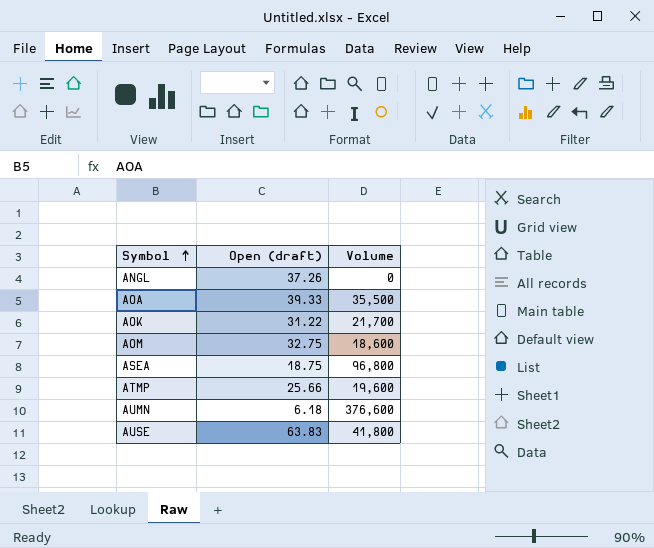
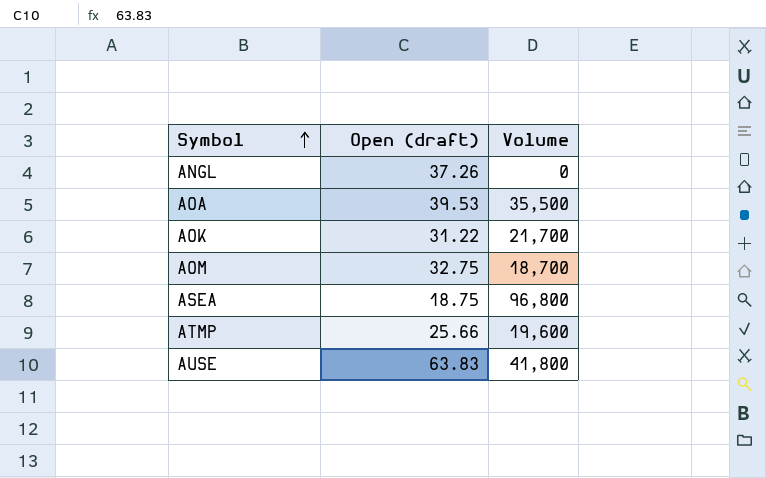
row AUMN: 6.18 | 376,600 -> none
AOA | Open (draft): 39.33 -> 39.53
AOM | Volume: 18,600 -> 18,700

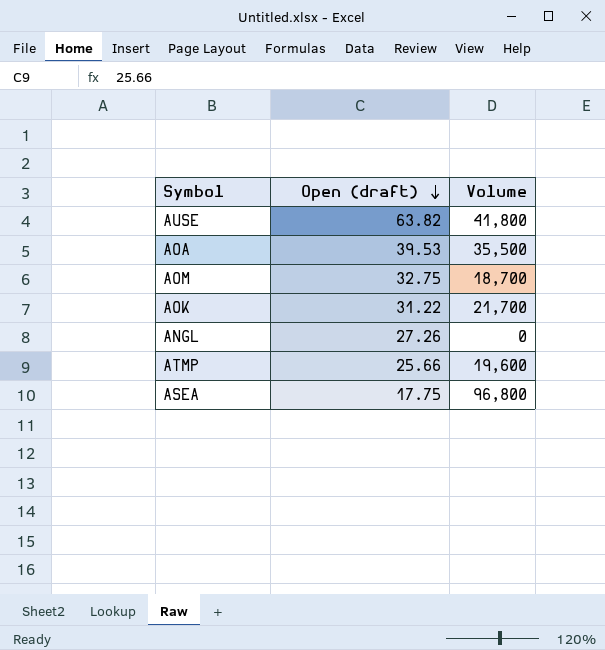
row order: Symbol ascending -> Open (draft) descending
AUSE | Open (draft): 63.83 -> 63.82
ANGL | Open (draft): 37.26 -> 27.26
ASEA | Open (draft): 18.75 -> 17.75

